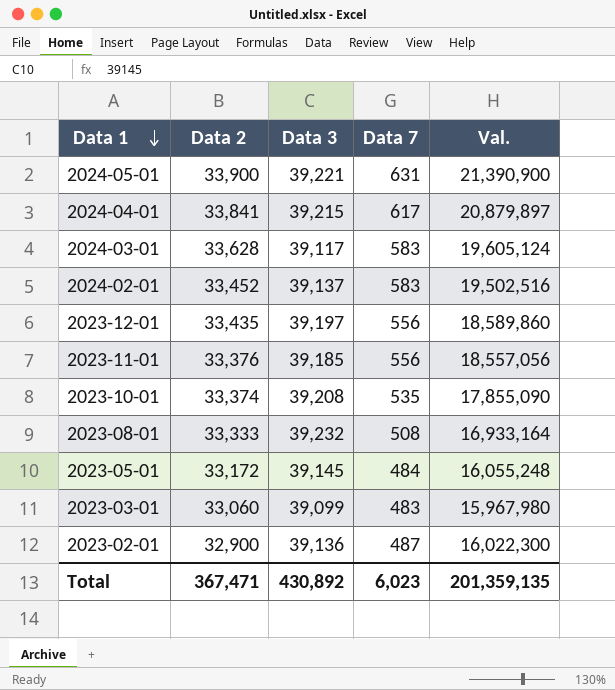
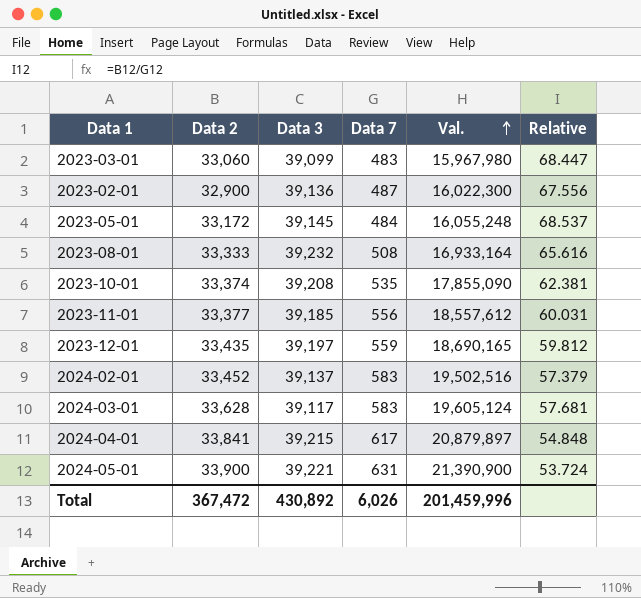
row order: Data 1 descending -> Val. ascending
column Relative | formula: none -> [Data 2] / [Data 7]
2023-11-01 | Data 2: 33,376 -> 33,377
2023-11-01 | Val.: 18,557,056 -> 18,557,612
2023-12-01 | Data 7: 556 -> 559
2023-12-01 | Val.: 18,589,860 -> 18,690,165
Total | Data 2: 367,471 -> 367,472
Total | Data 7: 6,023 -> 6,026
Total | Val.: 201,359,135 -> 201,459,996

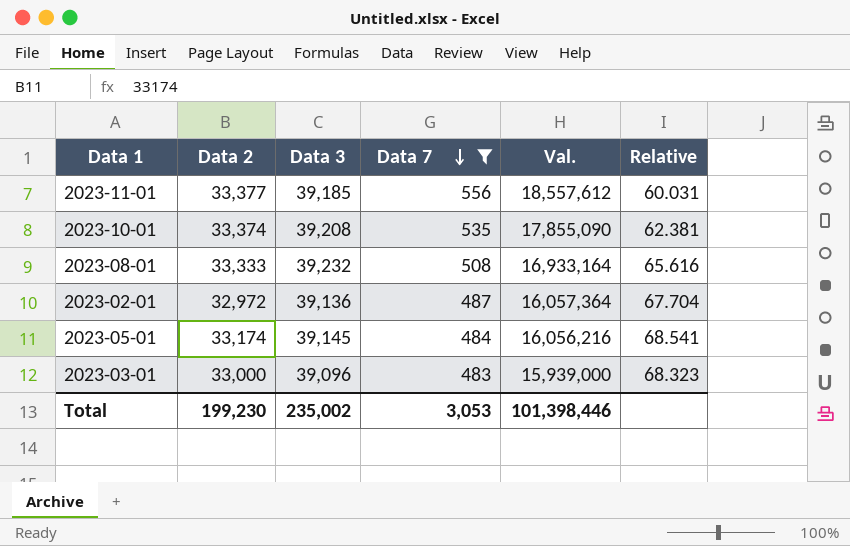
filter: none -> Data 7 <= 556
row order: Val. ascending -> Data 7 descending
2023-02-01 | Data 2: 32,900 -> 32,972
2023-02-01 | Val.: 16,022,300 -> 16,057,364
2023-02-01 | Relative: 67.556 -> 67.704
2023-05-01 | Data 2: 33,172 -> 33,174
2023-05-01 | Val.: 16,055,248 -> 16,056,216
2023-05-01 | Relative: 68.537 -> 68.541
2023-03-01 | Data 2: 33,060 -> 33,000
2023-03-01 | Data 3: 39,099 -> 39,096
2023-03-01 | Val.: 15,967,980 -> 15,939,000
2023-03-01 | Relative: 68.447 -> 68.323
Total | Data 2: 367,472 -> 199,230
Total | Data 3: 430,892 -> 235,002
Total | Data 7: 6,026 -> 3,053
Total | Val.: 201,459,996 -> 101,398,446

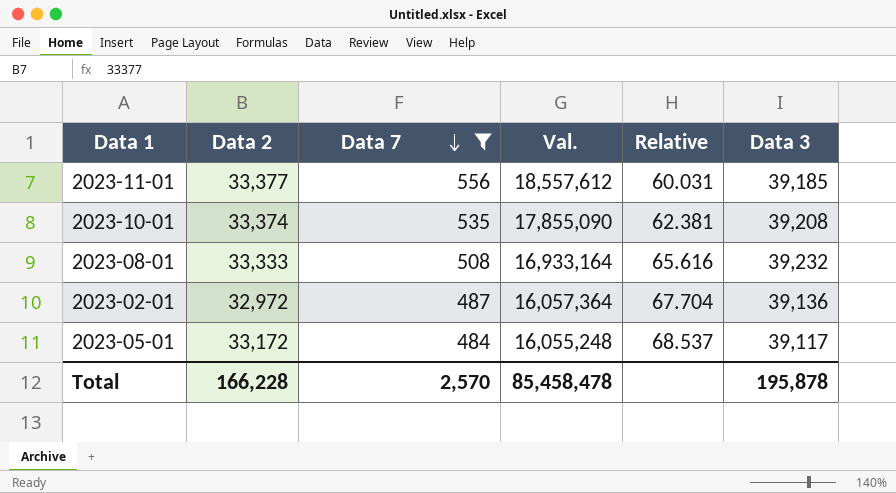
column Data 3 | position: 3 -> 6
row 2023-03-01: 33,000 | 39,096 | 483 | 15,939,000 | 68.323 -> none
2023-05-01 | Data 2: 33,174 -> 33,172
2023-05-01 | Val.: 16,056,216 -> 16,055,248
2023-05-01 | Relative: 68.541 -> 68.537
2023-05-01 | Data 3: 39,145 -> 39,117
Total | Data 2: 199,230 -> 166,228
Total | Data 7: 3,053 -> 2,570
Total | Val.: 101,398,446 -> 85,458,478
Total | Data 3: 235,002 -> 195,878

